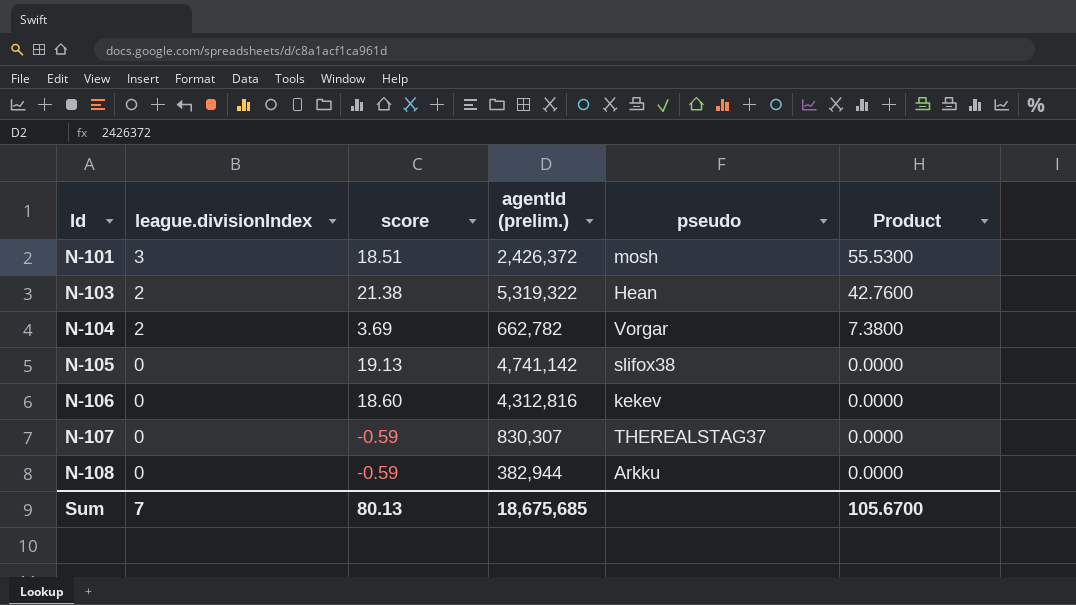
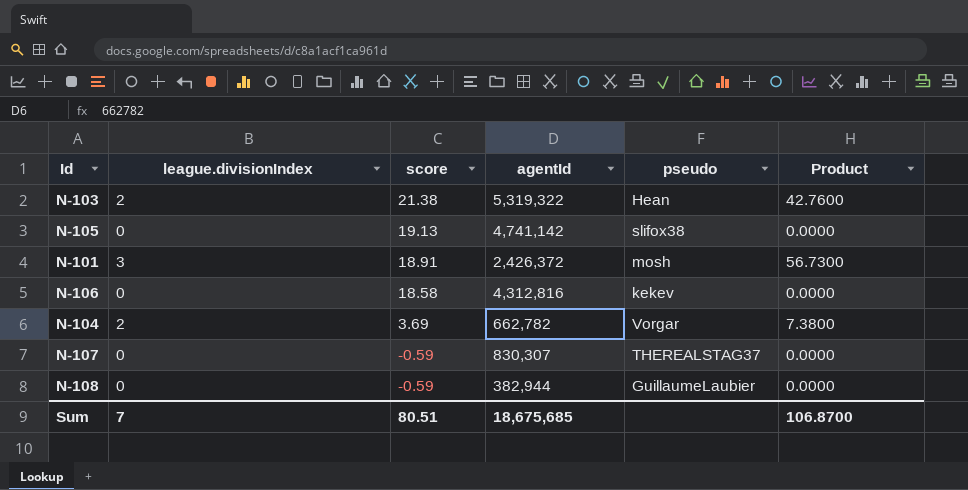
row order: Id ascending -> score descending
column name: agentId (prelim.) -> agentId
N-101 | score: 18.51 -> 18.91
N-101 | Product: 55.5300 -> 56.7300
N-106 | score: 18.60 -> 18.58
N-108 | pseudo: Arkku -> GuillaumeLaubier
Sum | score: 80.13 -> 80.51
Sum | Product: 105.6700 -> 106.8700

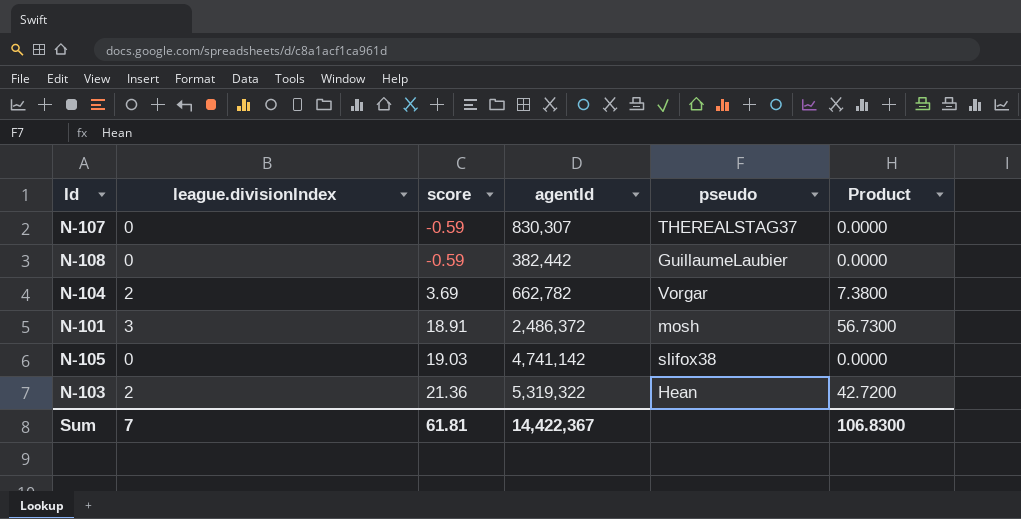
row order: score descending -> score ascending
row N-106: 0 | 18.58 | 4,312,816 | kekev | 0.0000 -> none
N-108 | agentId: 382,944 -> 382,442
N-101 | agentId: 2,426,372 -> 2,486,372
N-105 | score: 19.13 -> 19.03
N-103 | score: 21.38 -> 21.36
N-103 | Product: 42.7600 -> 42.7200
Sum | score: 80.51 -> 61.81
Sum | agentId: 18,675,685 -> 14,422,367
Sum | Product: 106.8700 -> 106.8300

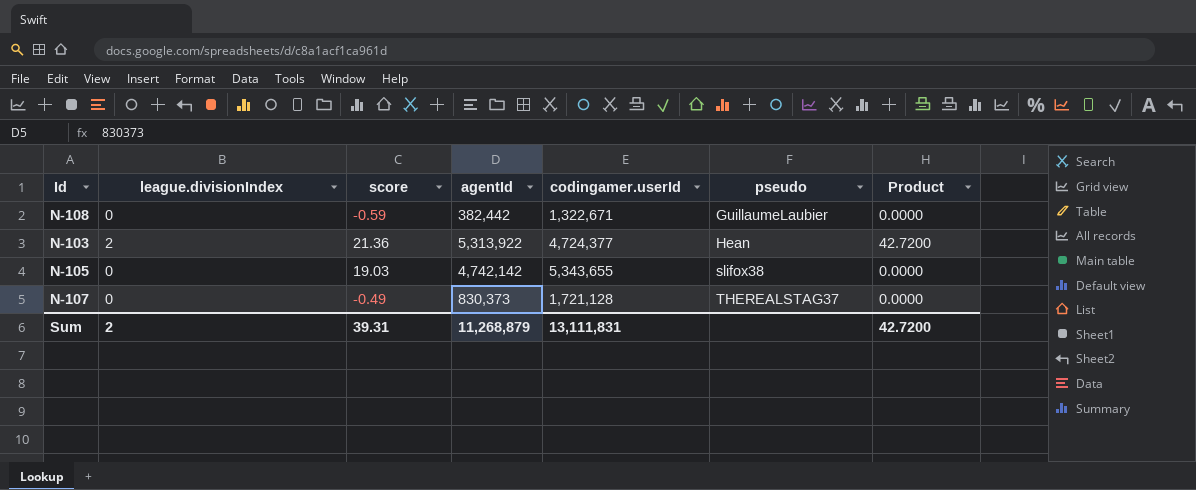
row order: score ascending -> pseudo ascending
column codingamer.userId | position: none -> 5
row N-104: 2 | 3.69 | 662,782 | Vorgar | 7.3800 -> none
row N-101: 3 | 18.91 | 2,486,372 | mosh | 56.7300 -> none
N-103 | agentId: 5,319,322 -> 5,313,922
N-105 | agentId: 4,741,142 -> 4,742,142
N-107 | score: -0.59 -> -0.49
N-107 | agentId: 830,307 -> 830,373
Sum | league.divisionIndex: 7 -> 2
Sum | score: 61.81 -> 39.31
Sum | agentId: 14,422,367 -> 11,268,879
Sum | Product: 106.8300 -> 42.7200

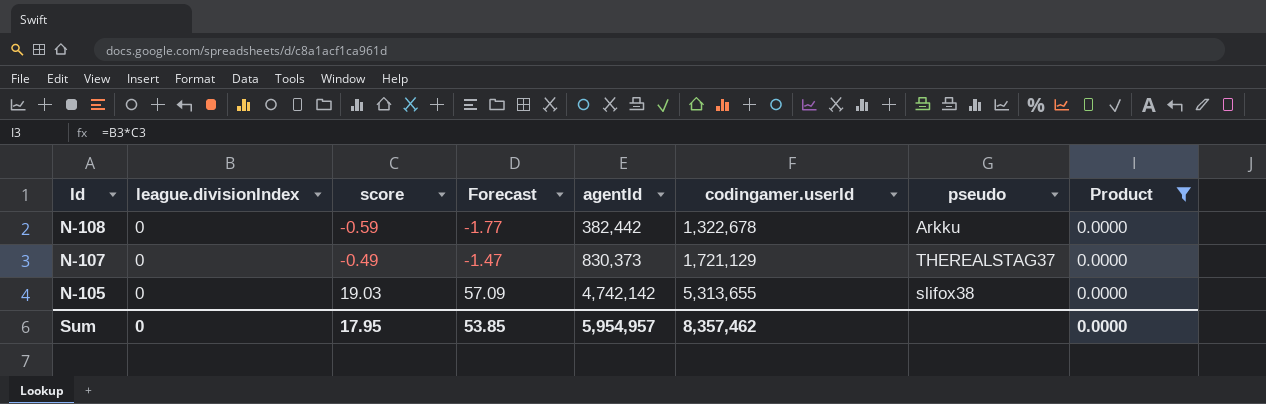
filter: none -> Product = 0.0000
row order: pseudo ascending -> Id descending
column Forecast | formula: none -> [score] * 3
N-108 | codingamer.userId: 1,322,671 -> 1,322,678
N-108 | pseudo: GuillaumeLaubier -> Arkku
N-107 | codingamer.userId: 1,721,128 -> 1,721,129
N-105 | codingamer.userId: 5,343,655 -> 5,313,655
Sum | league.divisionIndex: 2 -> 0
Sum | score: 39.31 -> 17.95
Sum | agentId: 11,268,879 -> 5,954,957
Sum | codingamer.userId: 13,111,831 -> 8,357,462
Sum | Product: 42.7200 -> 0.0000

